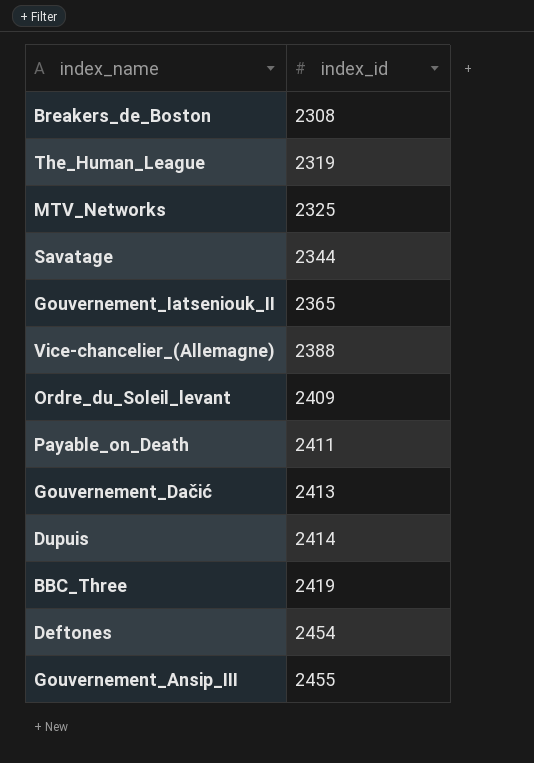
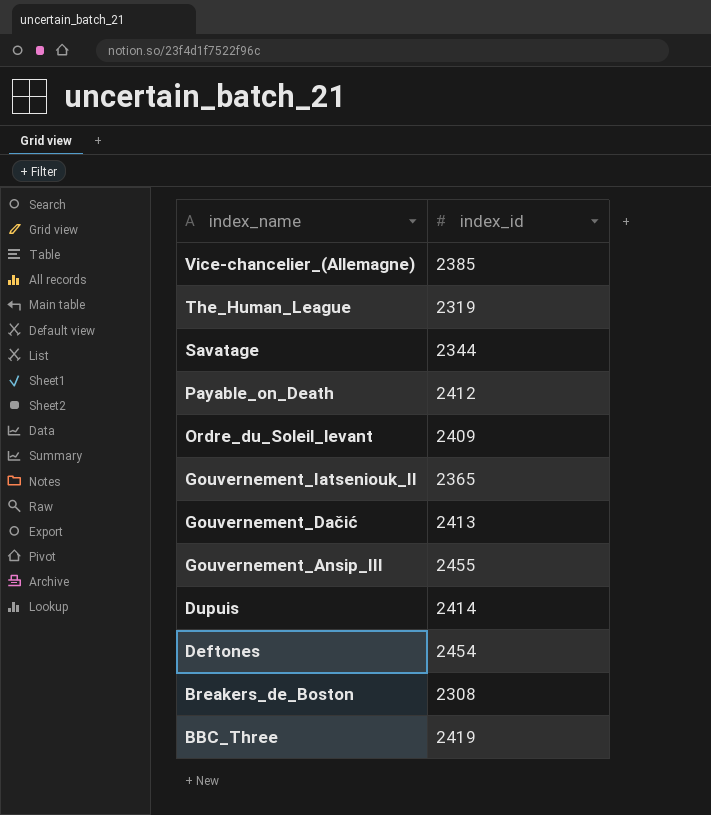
row order: index_id ascending -> index_name descending
row MTV_Networks: 2325 -> none
Vice-chancelier_(Allemagne) | index_id: 2388 -> 2385
Payable_on_Death | index_id: 2411 -> 2412

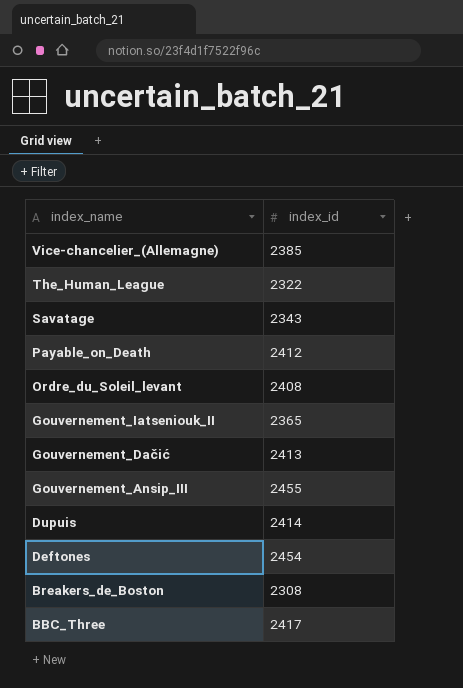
The_Human_League | index_id: 2319 -> 2322
Savatage | index_id: 2344 -> 2343
Ordre_du_Soleil_levant | index_id: 2409 -> 2408
BBC_Three | index_id: 2419 -> 2417

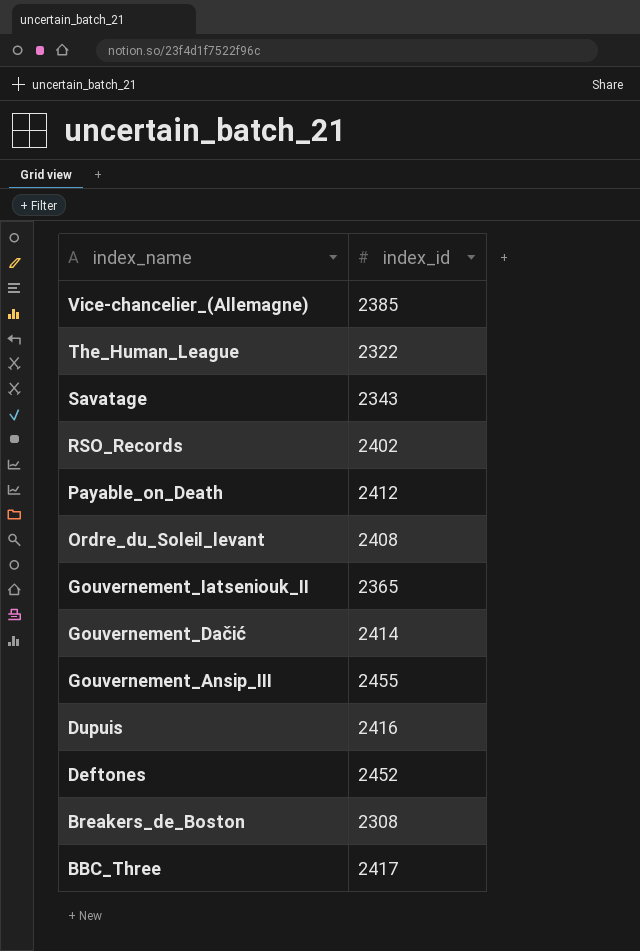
row RSO_Records: none -> 2402
Gouvernement_Dačić | index_id: 2413 -> 2414
Dupuis | index_id: 2414 -> 2416
Deftones | index_id: 2454 -> 2452

